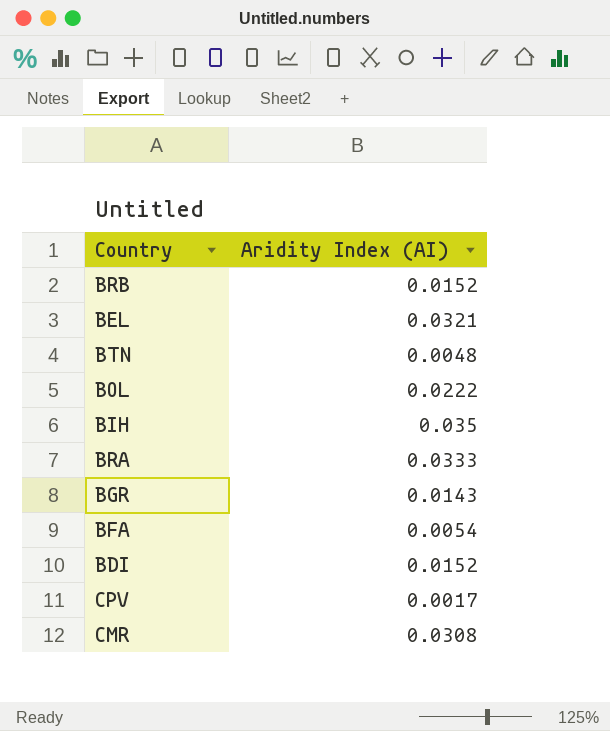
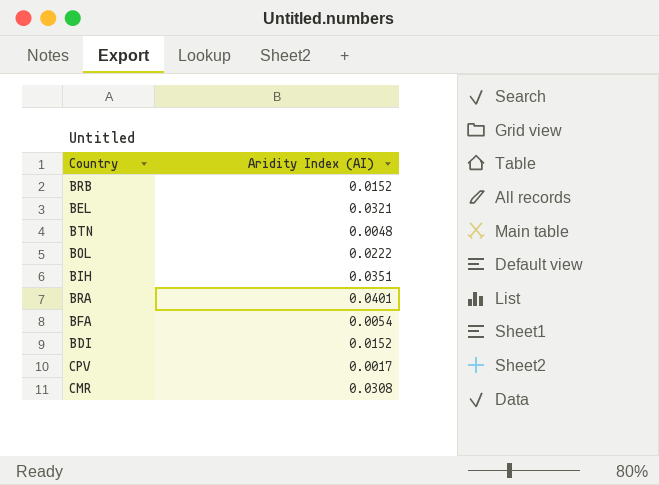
row BGR: 0.0143 -> none
BIH | Aridity Index (AI): 0.035 -> 0.0351
BRA | Aridity Index (AI): 0.0333 -> 0.0401

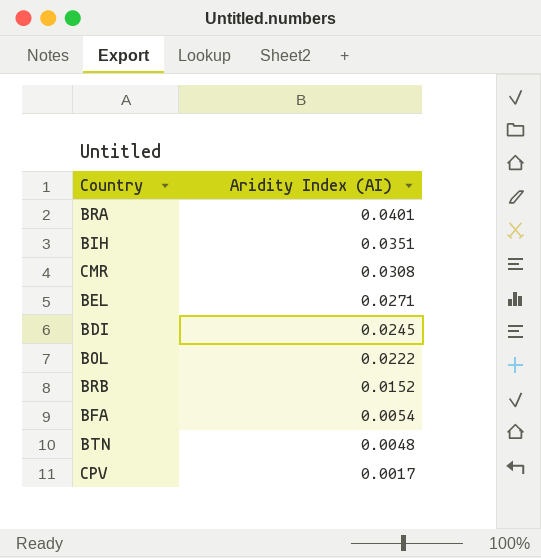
row order: none -> Aridity Index (AI) descending
BEL | Aridity Index (AI): 0.0321 -> 0.0271
BDI | Aridity Index (AI): 0.0152 -> 0.0245

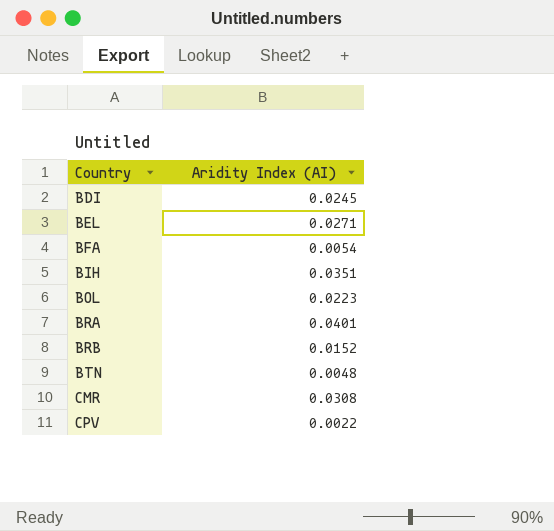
row order: Aridity Index (AI) descending -> Country ascending
BOL | Aridity Index (AI): 0.0222 -> 0.0223
CPV | Aridity Index (AI): 0.0017 -> 0.0022

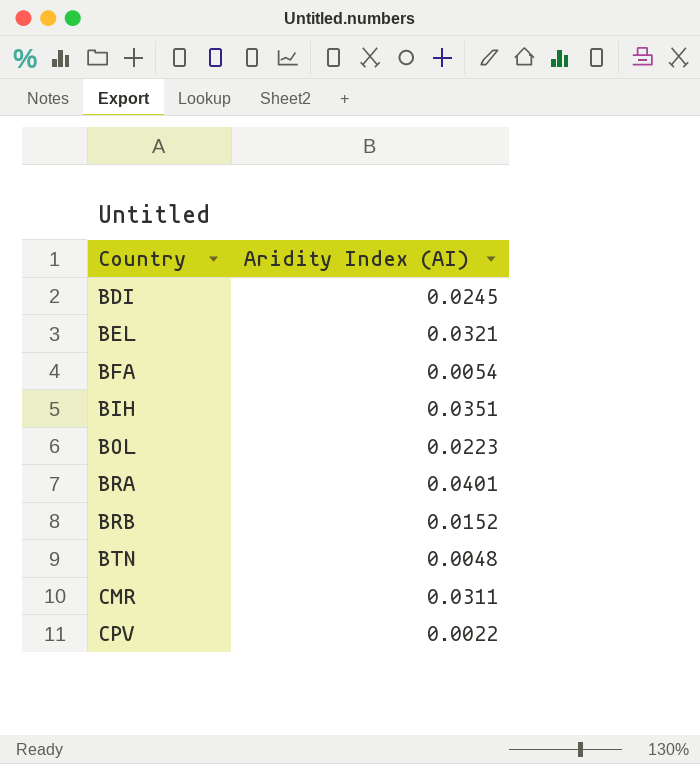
BEL | Aridity Index (AI): 0.0271 -> 0.0321
CMR | Aridity Index (AI): 0.0308 -> 0.0311

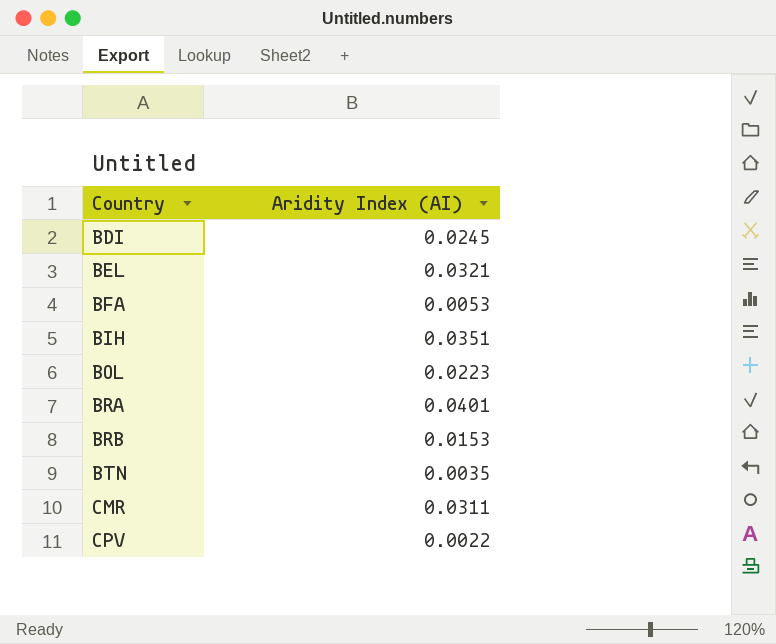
BFA | Aridity Index (AI): 0.0054 -> 0.0053
BRB | Aridity Index (AI): 0.0152 -> 0.0153
BTN | Aridity Index (AI): 0.0048 -> 0.0035

